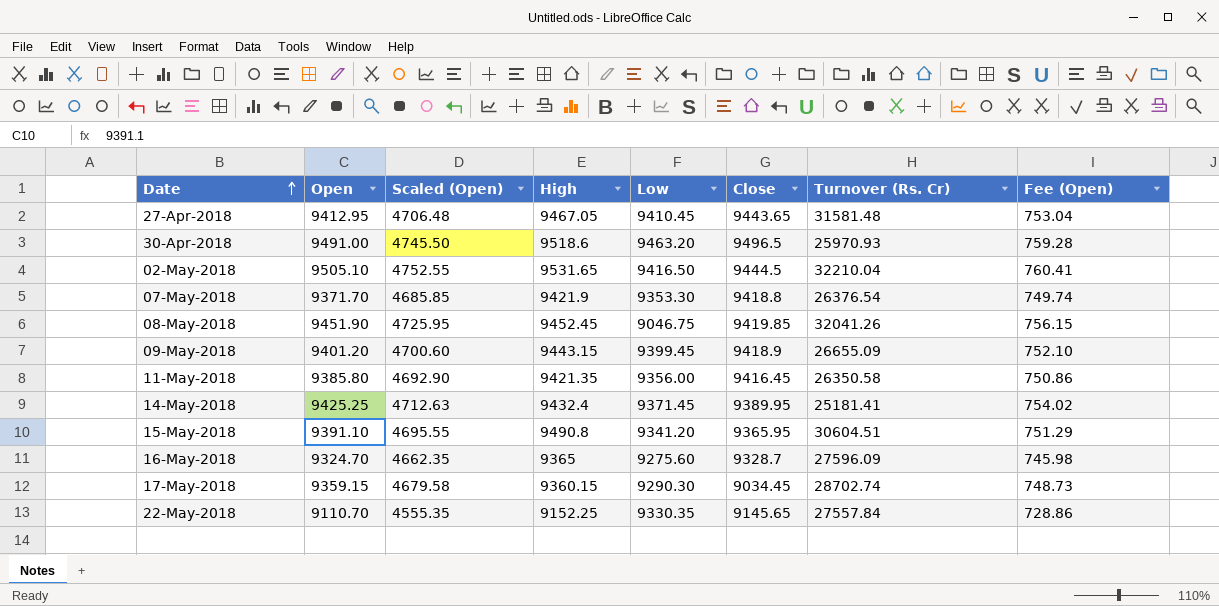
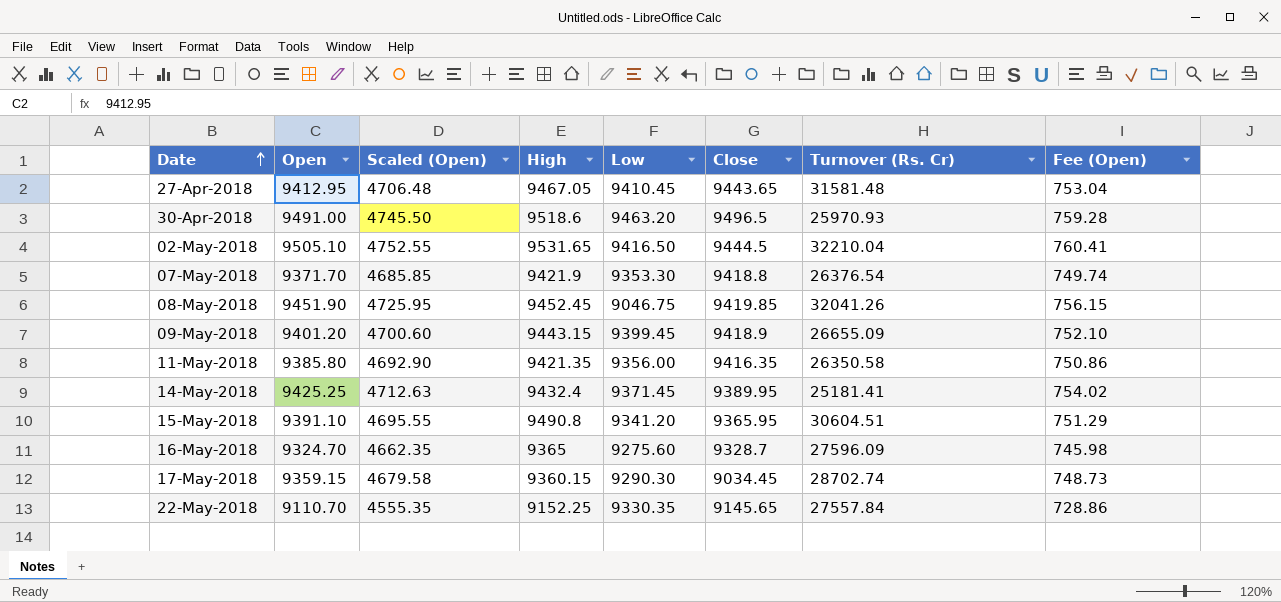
11-May-2018 | Close: 9416.45 -> 9416.35

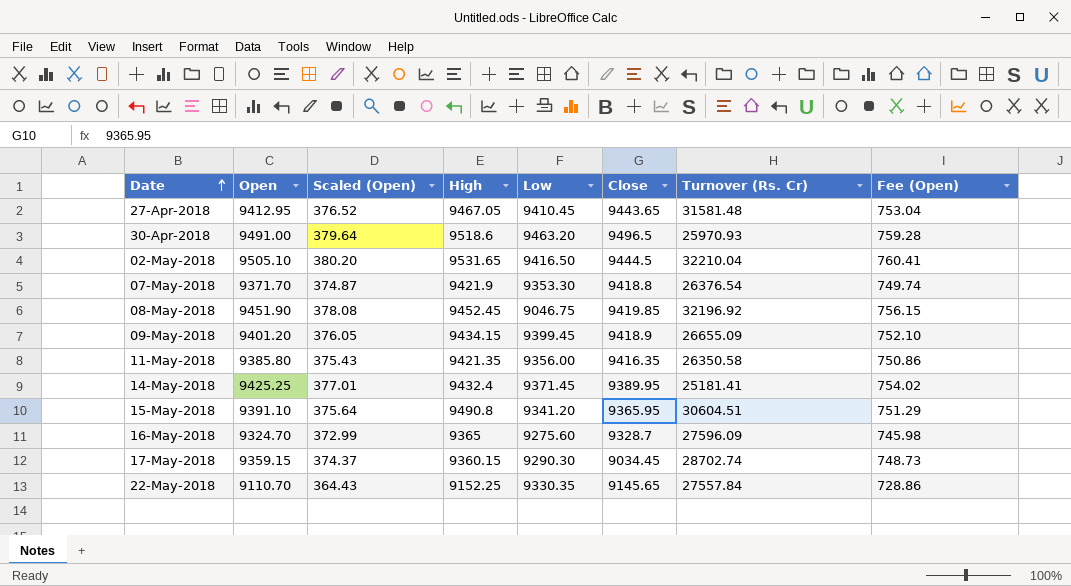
column Scaled (Open) | formula: [Open] * 0.5 -> [Open] * 0.04
08-May-2018 | Turnover (Rs. Cr): 32041.26 -> 32196.92
09-May-2018 | High: 9443.15 -> 9434.15

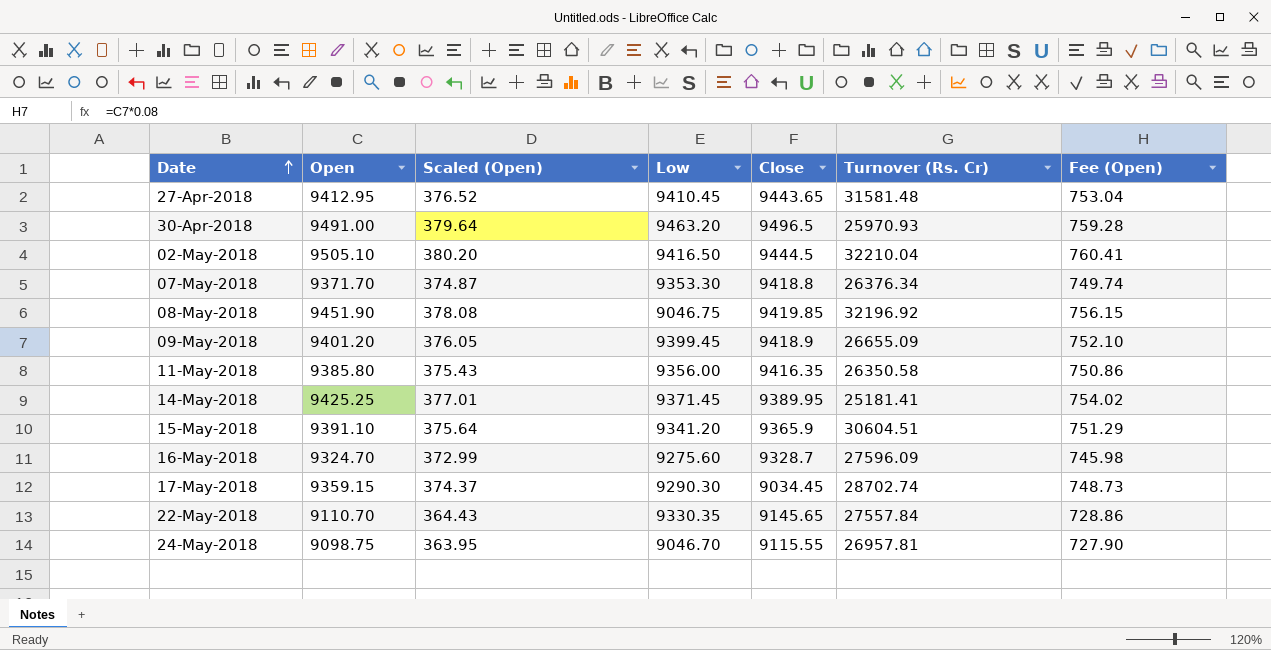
column High | position: 4 -> none
07-May-2018 | Turnover (Rs. Cr): 26376.54 -> 26376.34
15-May-2018 | Close: 9365.95 -> 9365.9
row 24-May-2018: none -> 9098.75 | 363.95 | 9046.70 | 9115.55 | 26957.81 | 727.90

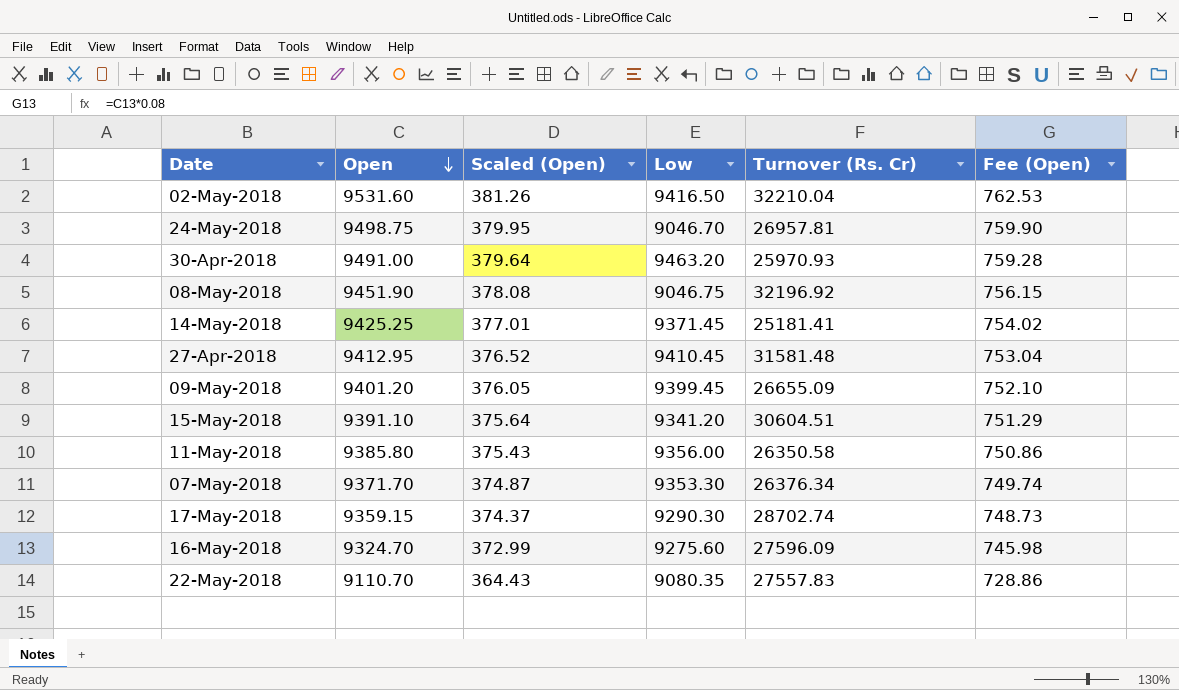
row order: Date ascending -> Open descending
column Close | position: 5 -> none
02-May-2018 | Open: 9505.10 -> 9531.60
02-May-2018 | Scaled (Open): 380.20 -> 381.26
02-May-2018 | Fee (Open): 760.41 -> 762.53
24-May-2018 | Open: 9098.75 -> 9498.75
24-May-2018 | Scaled (Open): 363.95 -> 379.95
24-May-2018 | Fee (Open): 727.90 -> 759.90
22-May-2018 | Low: 9330.35 -> 9080.35
22-May-2018 | Turnover (Rs. Cr): 27557.84 -> 27557.83

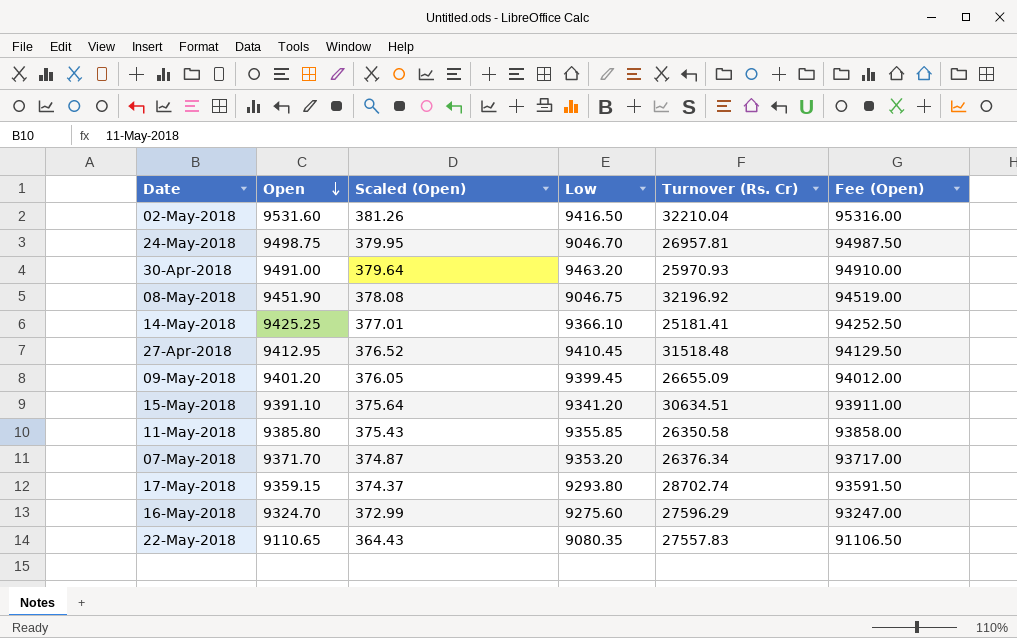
column Fee (Open) | formula: [Open] * 0.08 -> [Open] * 10
14-May-2018 | Low: 9371.45 -> 9366.10
27-Apr-2018 | Turnover (Rs. Cr): 31581.48 -> 31518.48
15-May-2018 | Turnover (Rs. Cr): 30604.51 -> 30634.51
11-May-2018 | Low: 9356.00 -> 9355.85
07-May-2018 | Low: 9353.30 -> 9353.20
17-May-2018 | Low: 9290.30 -> 9293.80
16-May-2018 | Turnover (Rs. Cr): 27596.09 -> 27596.29
22-May-2018 | Open: 9110.70 -> 9110.65

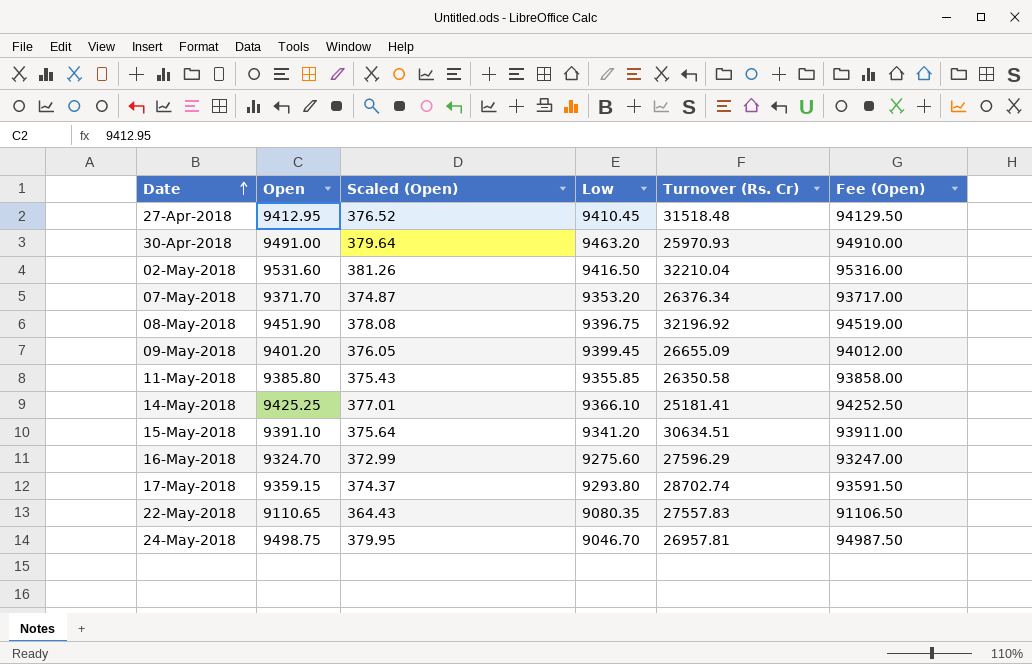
row order: Open descending -> Date ascending
08-May-2018 | Low: 9046.75 -> 9396.75

